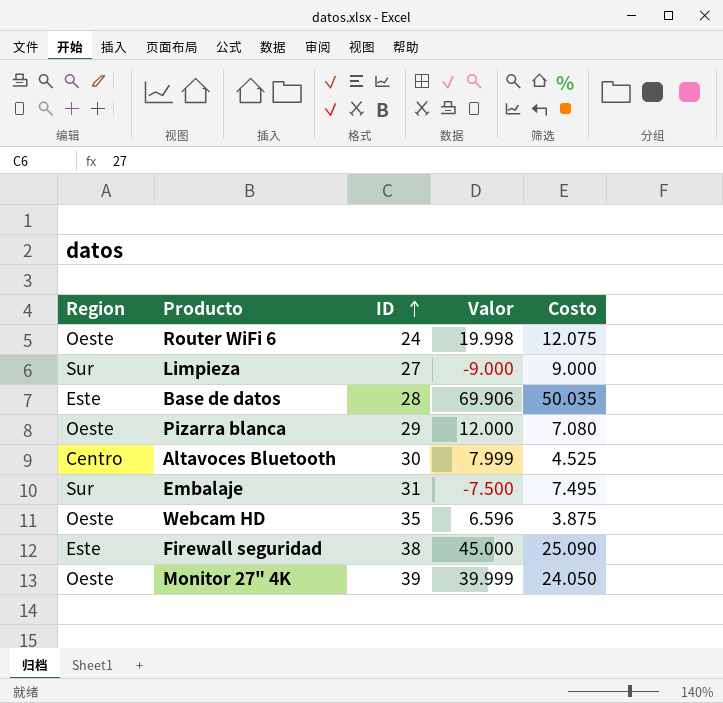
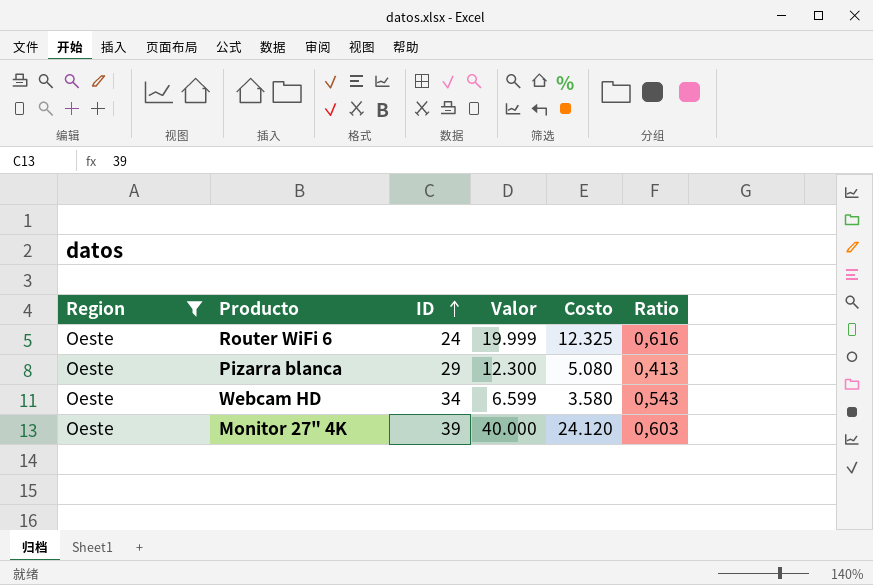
filter: none -> Region = Oeste
column Ratio | formula: none -> [Costo] / [Valor]
Router WiFi 6 | Valor: 19.998 -> 19.999
Router WiFi 6 | Costo: 12.075 -> 12.325
Pizarra blanca | Valor: 12.000 -> 12.300
Pizarra blanca | Costo: 7.080 -> 5.080
Webcam HD | ID: 35 -> 34
Webcam HD | Valor: 6.596 -> 6.599
Webcam HD | Costo: 3.875 -> 3.580
Monitor 27" 4K | Valor: 39.999 -> 40.000
Monitor 27" 4K | Costo: 24.050 -> 24.120

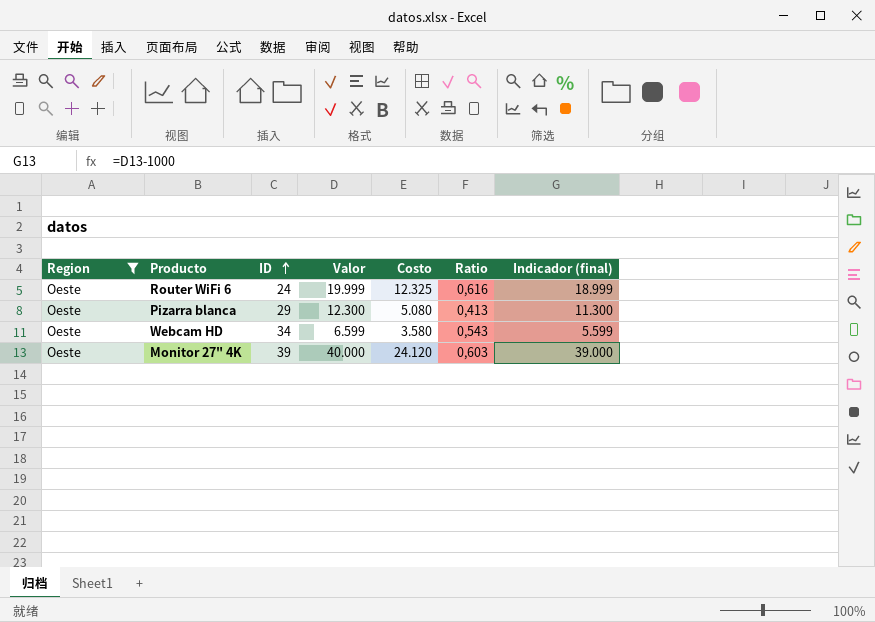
column Indicador (final) | formula: none -> [Valor] - 1000

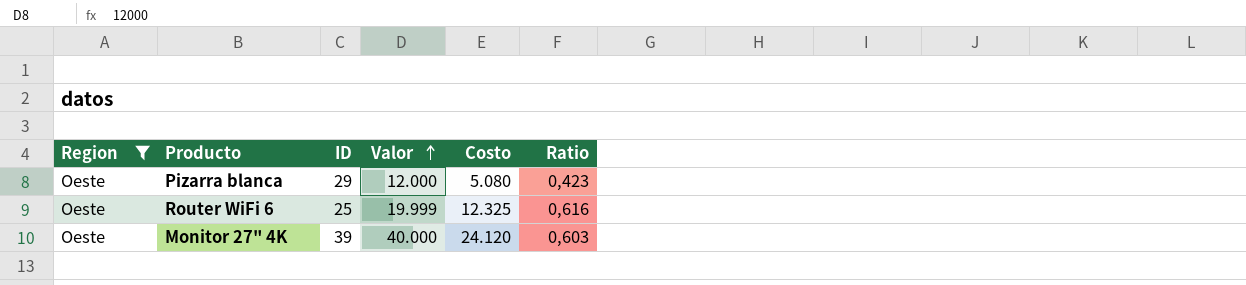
row order: ID ascending -> Valor ascending
column Indicador (final) | formula: [Valor] - 1000 -> none
row Webcam HD: Oeste | 34 | 6.599 | 3.580 | 0,543 | 5.599 -> none
Pizarra blanca | Valor: 12.300 -> 12.000
Pizarra blanca | Ratio: 0,413 -> 0,423
Router WiFi 6 | ID: 24 -> 25

